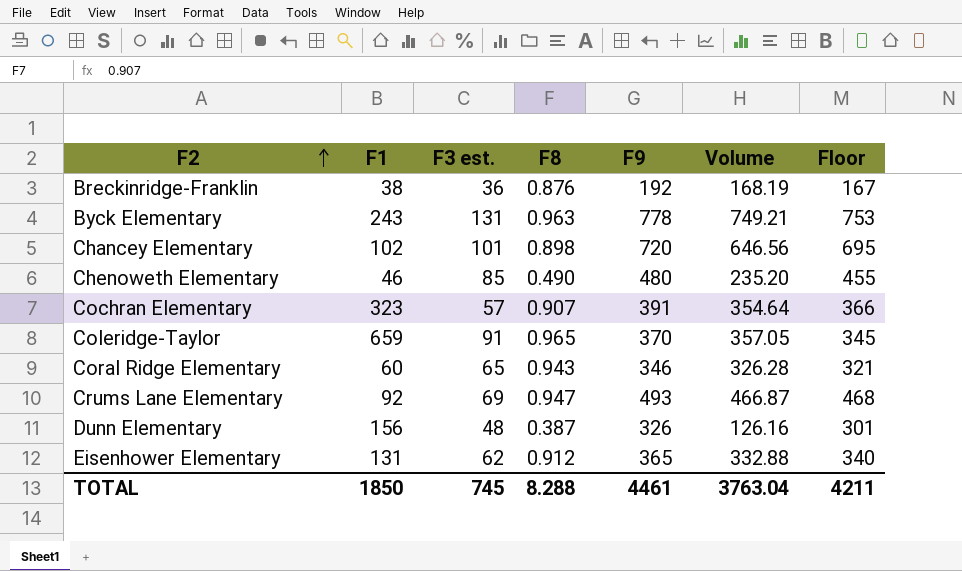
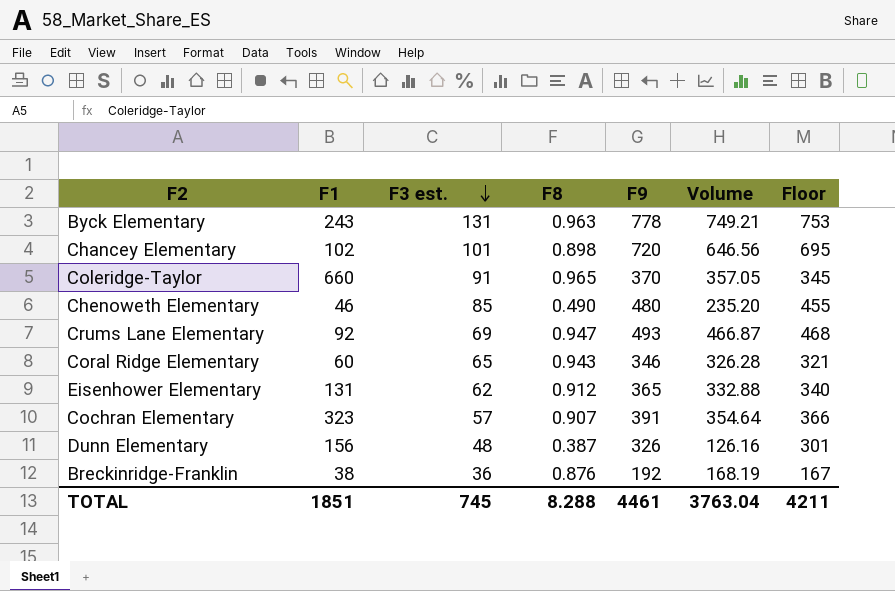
row order: F2 ascending -> F3 est. descending
Coleridge-Taylor | F1: 659 -> 660
TOTAL | F1: 1850 -> 1851

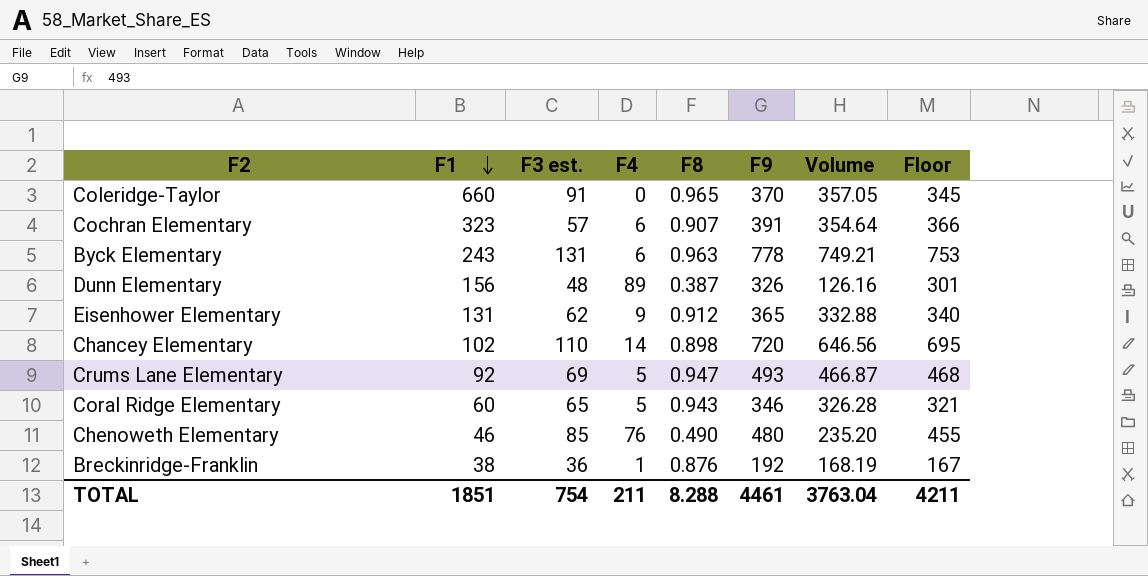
row order: F3 est. descending -> F1 descending
column F4 | position: none -> 4
Chancey Elementary | F3 est.: 101 -> 110
TOTAL | F3 est.: 745 -> 754

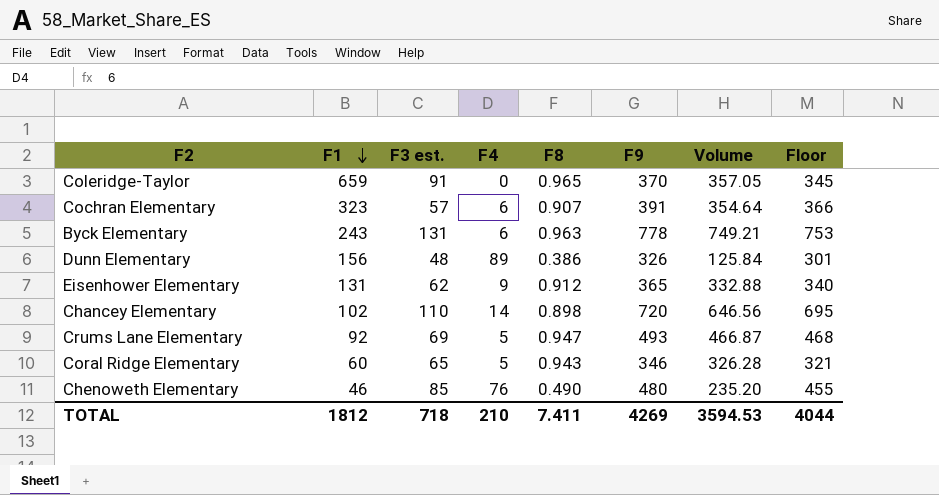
row Breckinridge-Franklin: 38 | 36 | 1 | 0.876 | 192 | 168.19 | 167 -> none
Coleridge-Taylor | F1: 660 -> 659
Dunn Elementary | F8: 0.387 -> 0.386
Dunn Elementary | Volume: 126.16 -> 125.84
TOTAL | F1: 1851 -> 1812
TOTAL | F3 est.: 754 -> 718
TOTAL | F4: 211 -> 210
TOTAL | F8: 8.288 -> 7.411
TOTAL | F9: 4461 -> 4269
TOTAL | Volume: 3763.04 -> 3594.53
TOTAL | Floor: 4211 -> 4044

